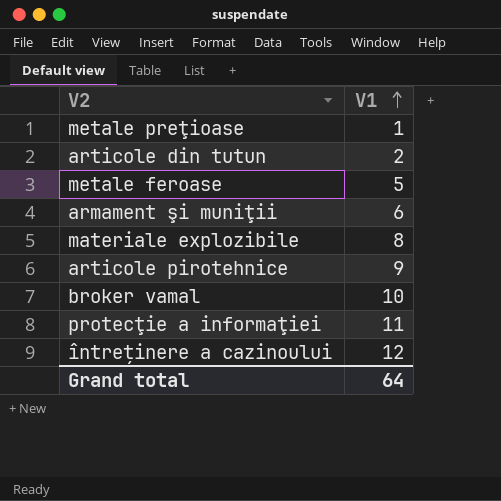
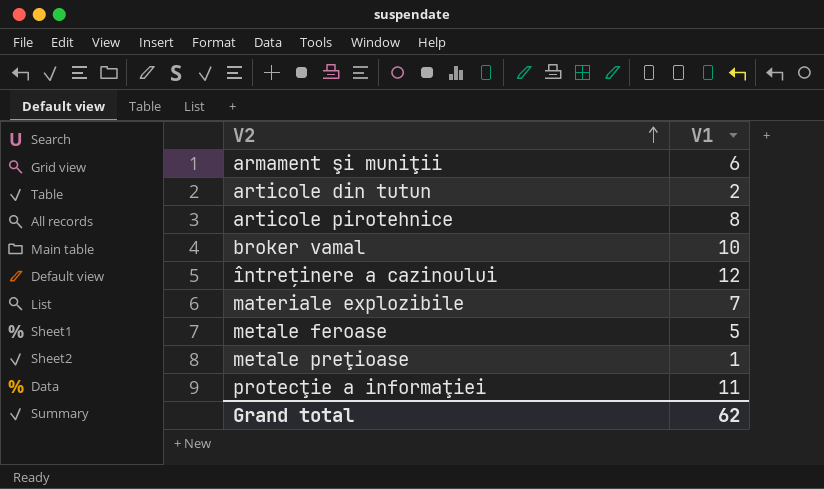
row order: V1 ascending -> V2 ascending
articole pirotehnice | V1: 9 -> 8
materiale explozibile | V1: 8 -> 7
Grand total | V1: 64 -> 62

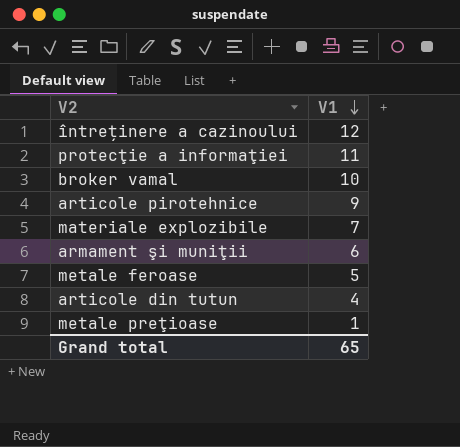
row order: V2 ascending -> V1 descending
articole pirotehnice | V1: 8 -> 9
articole din tutun | V1: 2 -> 4
Grand total | V1: 62 -> 65

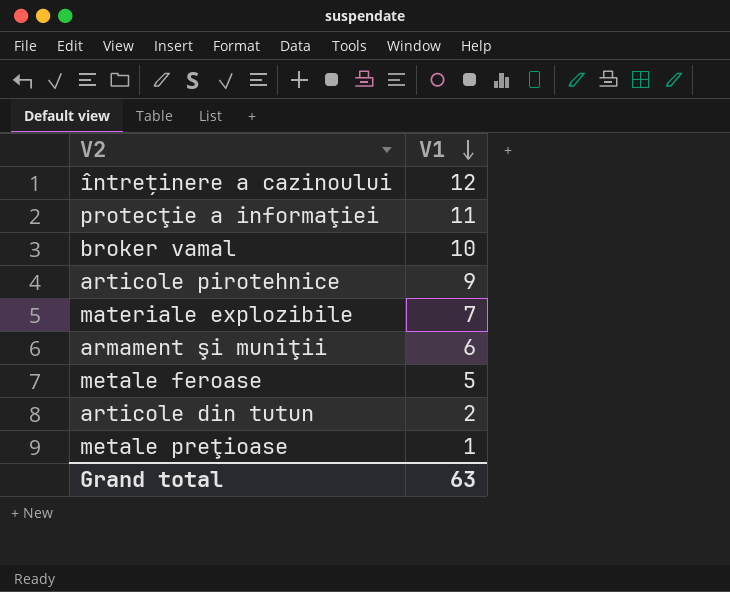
articole din tutun | V1: 4 -> 2
Grand total | V1: 65 -> 63

